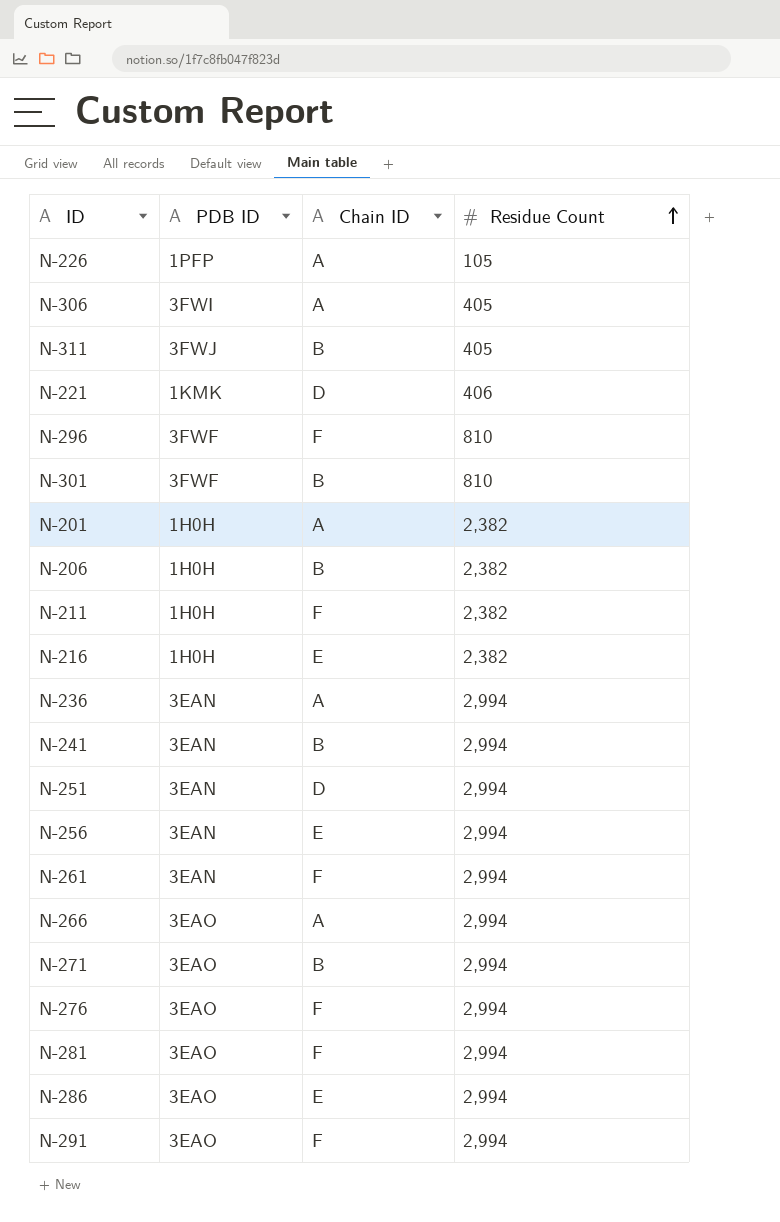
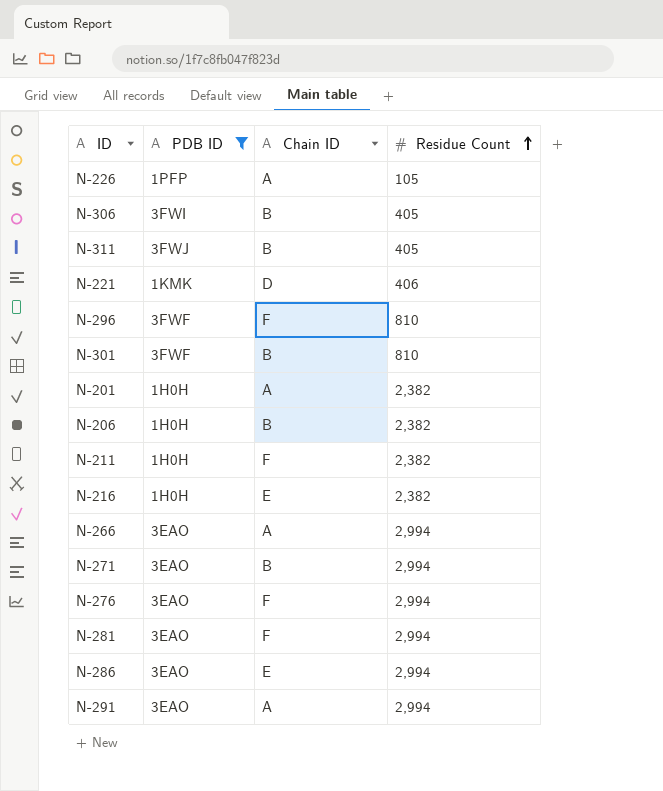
filter: none -> PDB ID != 3EAN
N-306 | Chain ID: A -> B
N-291 | Chain ID: F -> A

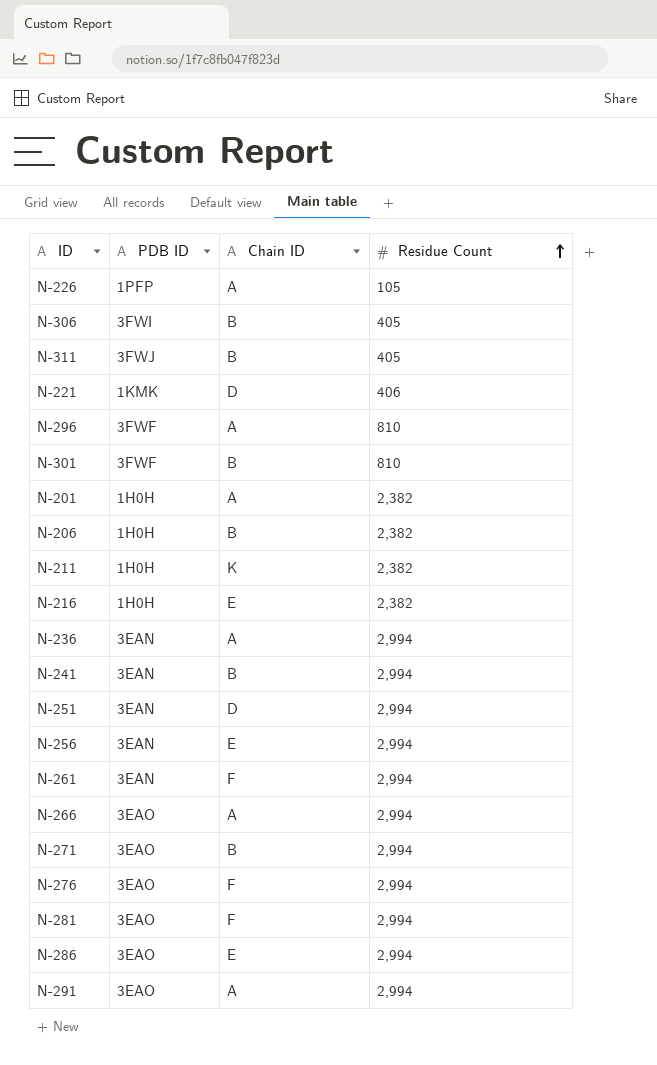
filter: PDB ID != 3EAN -> none
N-296 | Chain ID: F -> A
N-211 | Chain ID: F -> K

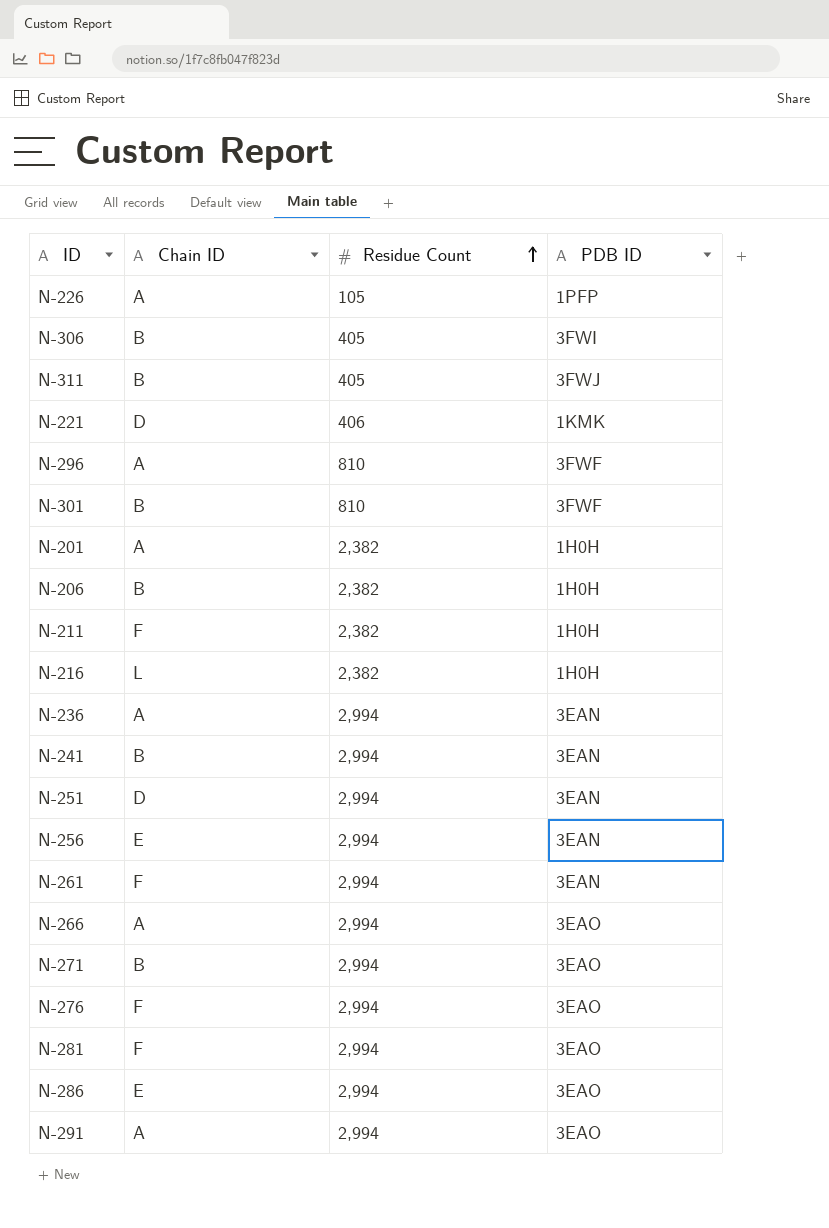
column PDB ID | position: 2 -> 4
N-211 | Chain ID: K -> F
N-216 | Chain ID: E -> L

